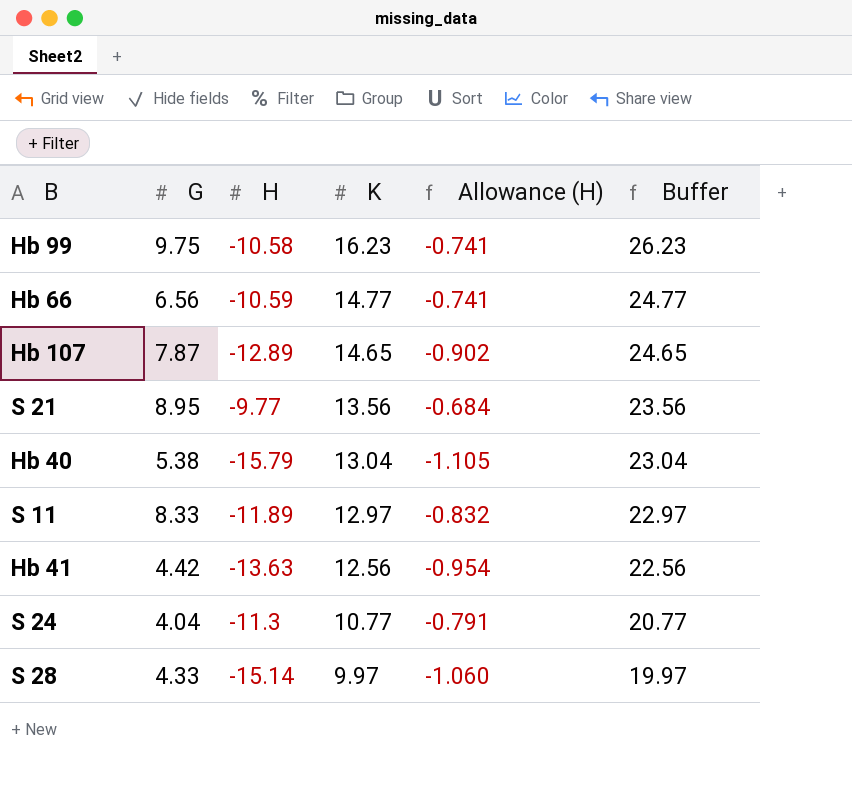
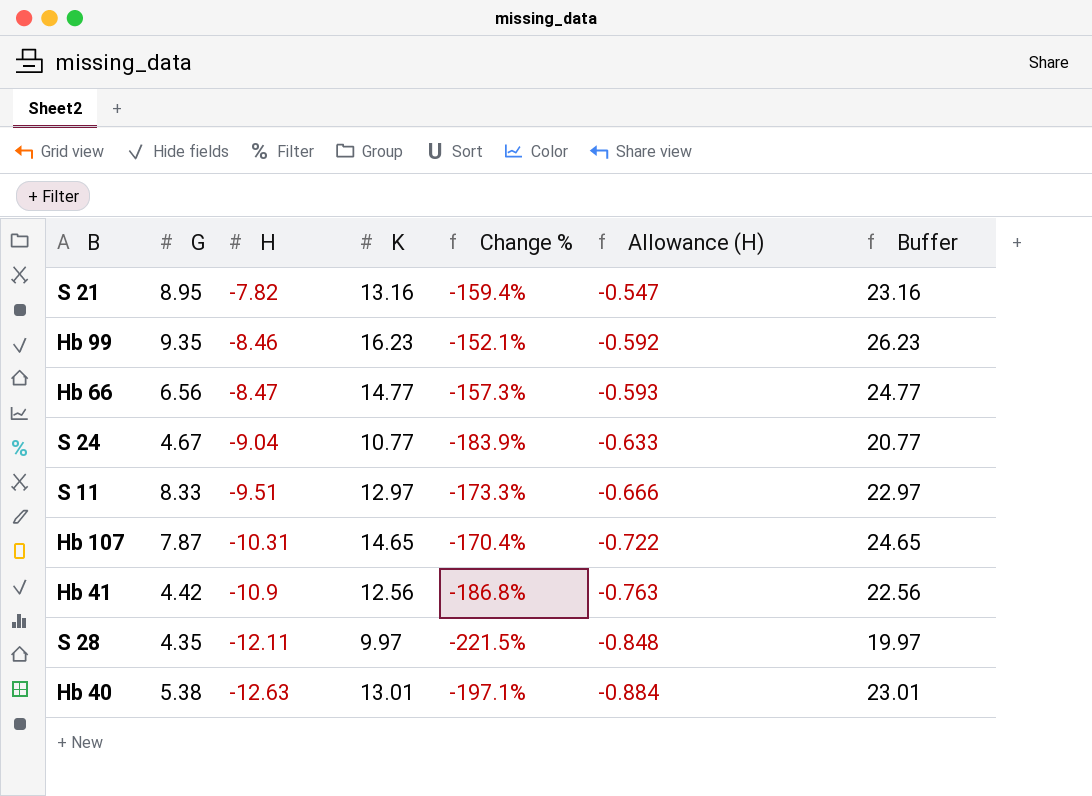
row order: K descending -> H descending
column Change % | formula: none -> ([H] - [K]) / [K]
S 21 | H: -9.77 -> -7.82
S 21 | K: 13.56 -> 13.16
S 21 | Allowance (H): -0.684 -> -0.547
S 21 | Buffer: 23.56 -> 23.16
Hb 99 | G: 9.75 -> 9.35
Hb 99 | H: -10.58 -> -8.46
Hb 99 | Allowance (H): -0.741 -> -0.592
Hb 66 | H: -10.59 -> -8.47
Hb 66 | Allowance (H): -0.741 -> -0.593
S 24 | G: 4.04 -> 4.67
S 24 | H: -11.3 -> -9.04
S 24 | Allowance (H): -0.791 -> -0.633
S 11 | H: -11.89 -> -9.51
S 11 | Allowance (H): -0.832 -> -0.666
Hb 107 | H: -12.89 -> -10.31
Hb 107 | Allowance (H): -0.902 -> -0.722
Hb 41 | H: -13.63 -> -10.9
Hb 41 | Allowance (H): -0.954 -> -0.763
S 28 | G: 4.33 -> 4.35
S 28 | H: -15.14 -> -12.11
S 28 | Allowance (H): -1.060 -> -0.848
Hb 40 | H: -15.79 -> -12.63
Hb 40 | K: 13.04 -> 13.01
Hb 40 | Allowance (H): -1.105 -> -0.884
Hb 40 | Buffer: 23.04 -> 23.01

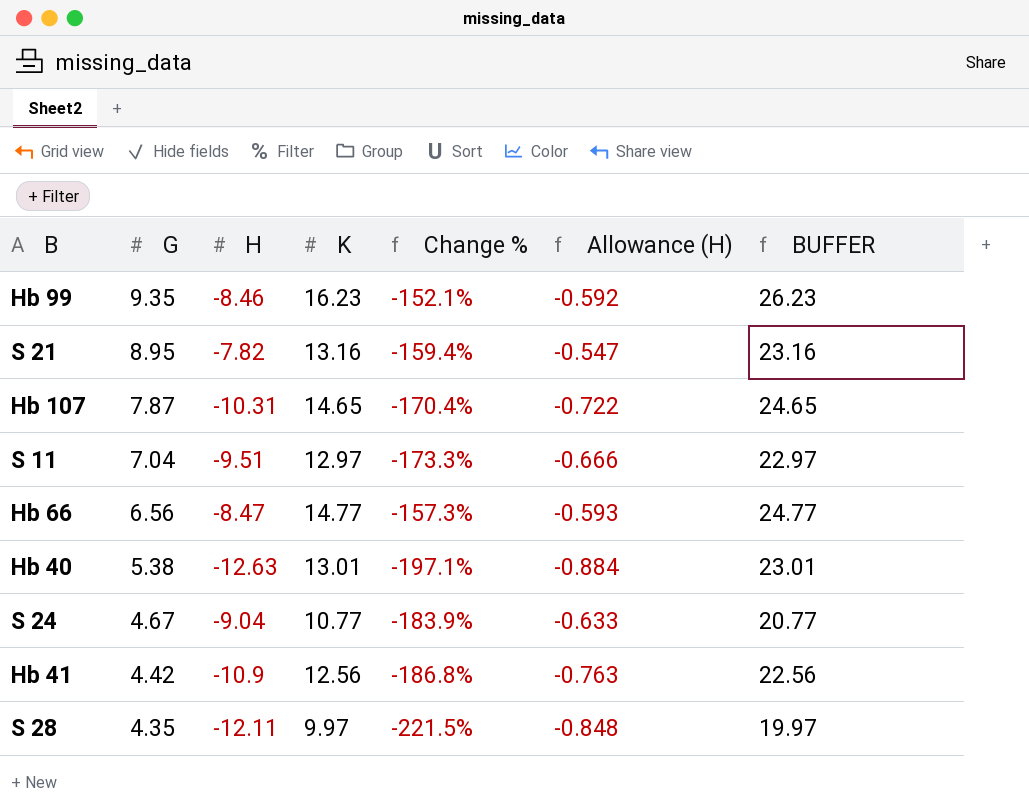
row order: H descending -> G descending
column name: Buffer -> BUFFER
S 11 | G: 8.33 -> 7.04

